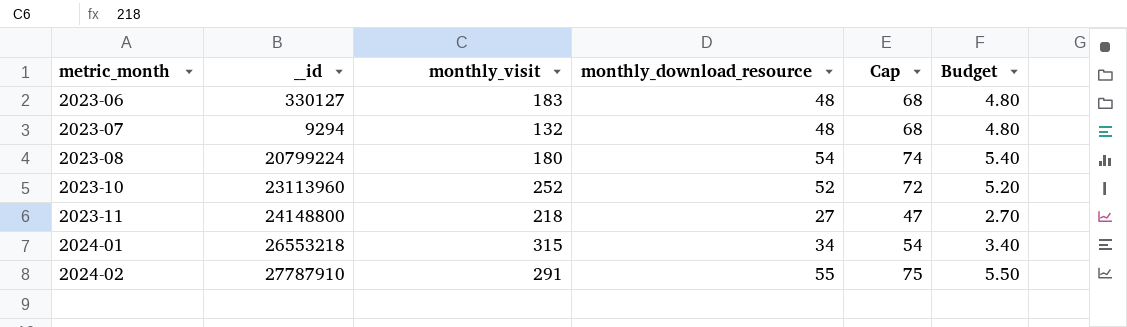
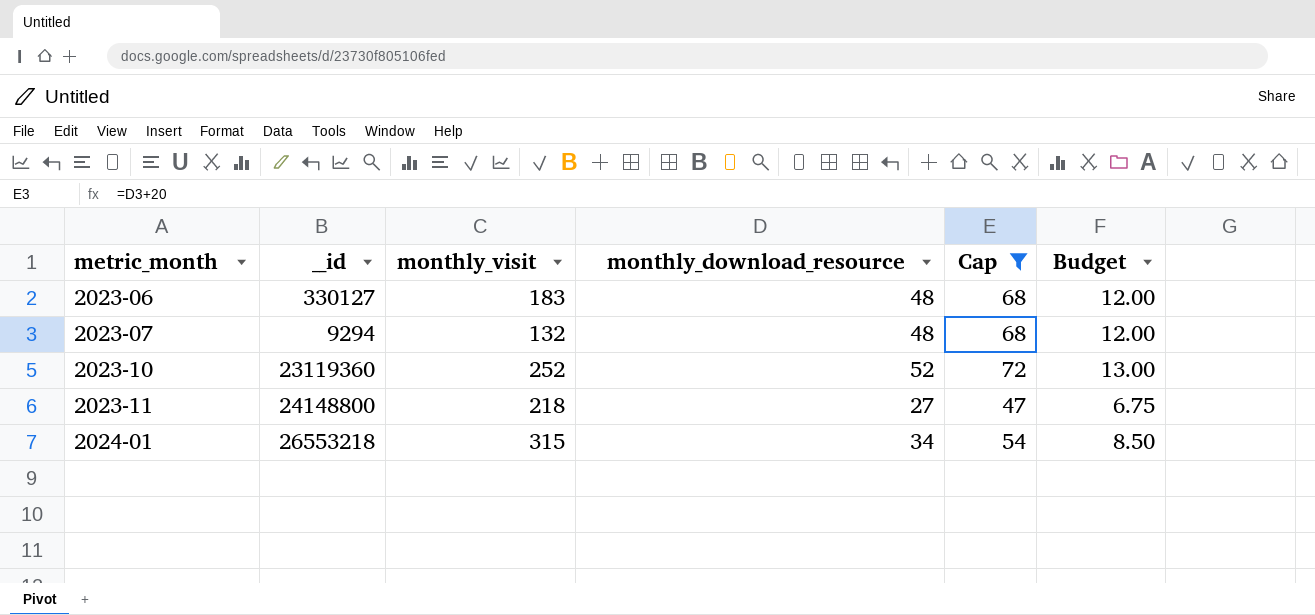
filter: none -> Cap <= 72
column Budget | formula: [monthly_download_resource] * 0.1 -> [monthly_download_resource] * 0.25
2023-10 | __id: 23113960 -> 23119360

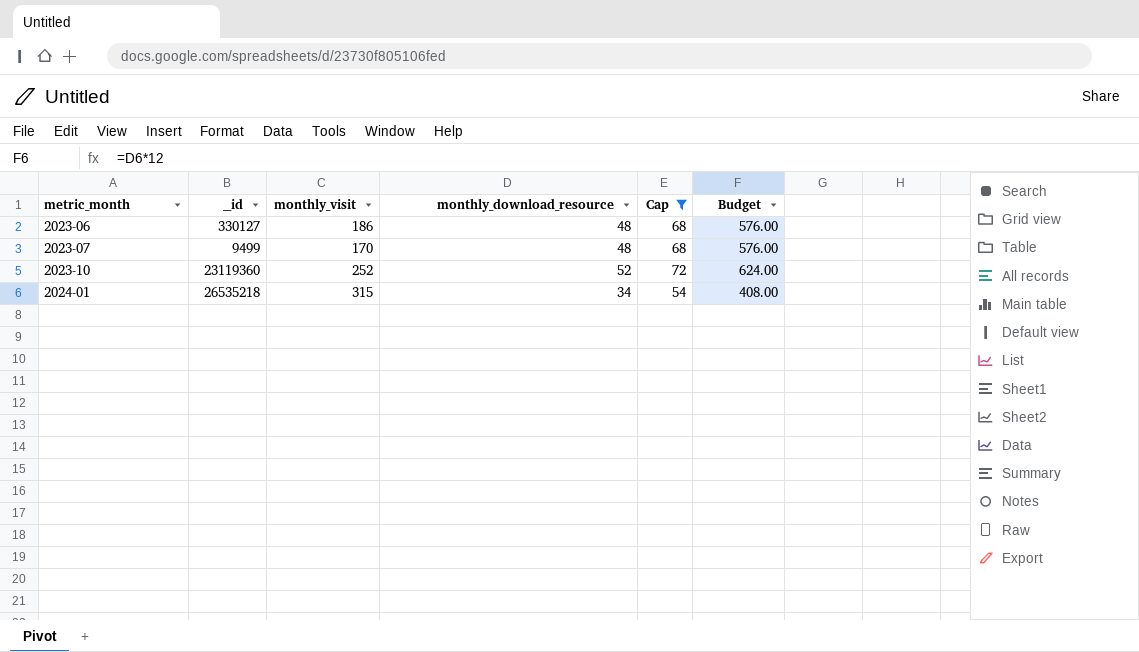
column Budget | formula: [monthly_download_resource] * 0.25 -> [monthly_download_resource] * 12
row 2023-11: 24148800 | 218 | 27 | 47 | 6.75 -> none
2023-06 | monthly_visit: 183 -> 186
2023-07 | __id: 9294 -> 9499
2023-07 | monthly_visit: 132 -> 170
2024-01 | __id: 26553218 -> 26535218

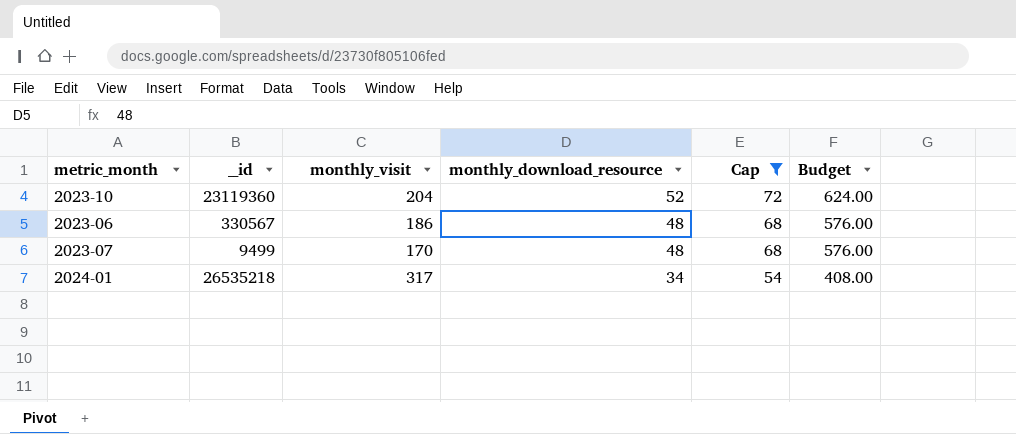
row order: metric_month ascending -> monthly_download_resource descending
2023-10 | monthly_visit: 252 -> 204
2023-06 | __id: 330127 -> 330567
2024-01 | monthly_visit: 315 -> 317

